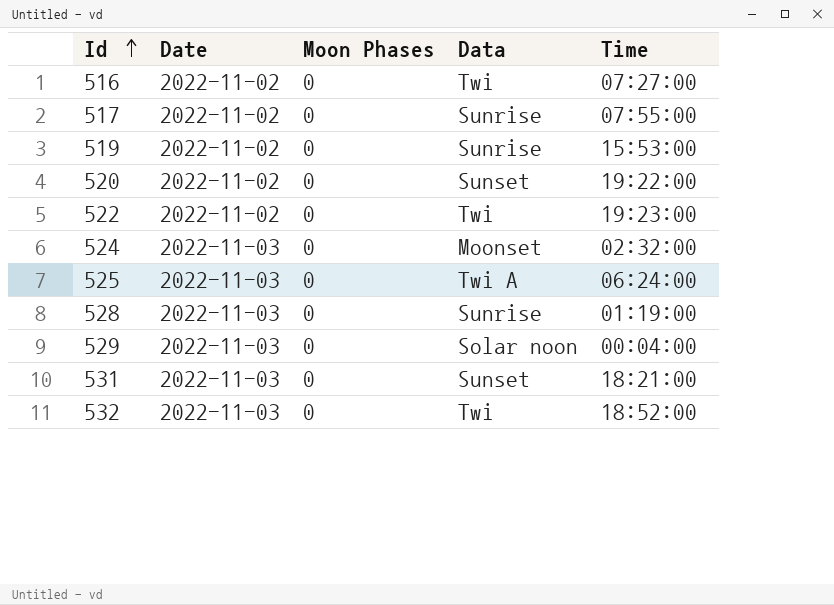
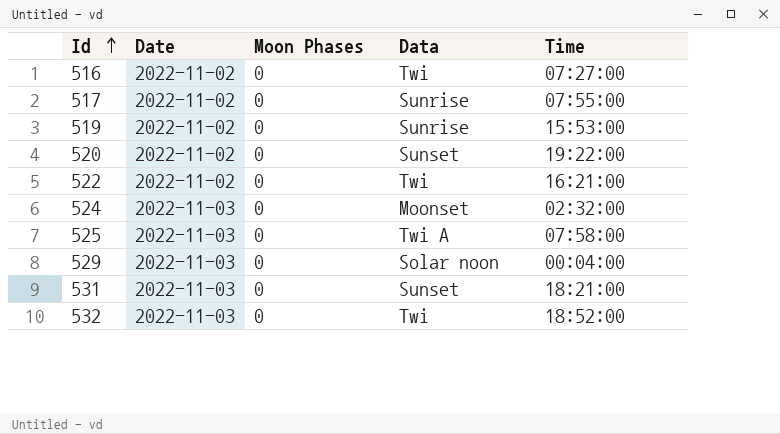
row 528: 2022-11-03 | 0 | Sunrise | 01:19:00 -> none
522 | Time: 19:23:00 -> 16:21:00
525 | Time: 06:24:00 -> 07:58:00

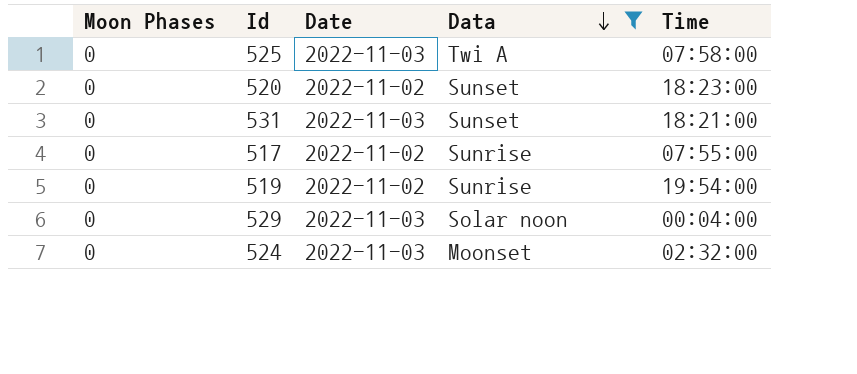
filter: none -> Data != Twi
row order: Id ascending -> Data descending
column Moon Phases | position: 3 -> 1
520 | Time: 19:22:00 -> 18:23:00
519 | Time: 15:53:00 -> 19:54:00

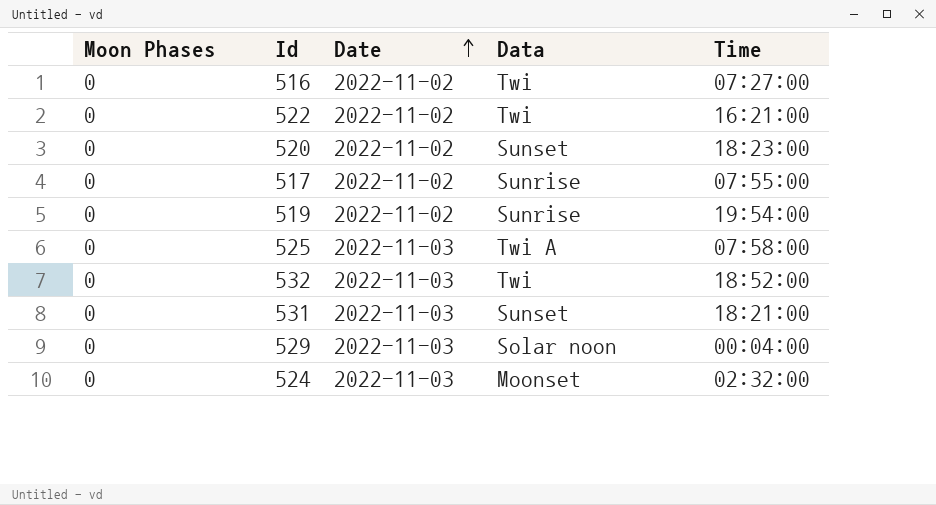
filter: Data != Twi -> none
row order: Data descending -> Date ascending

